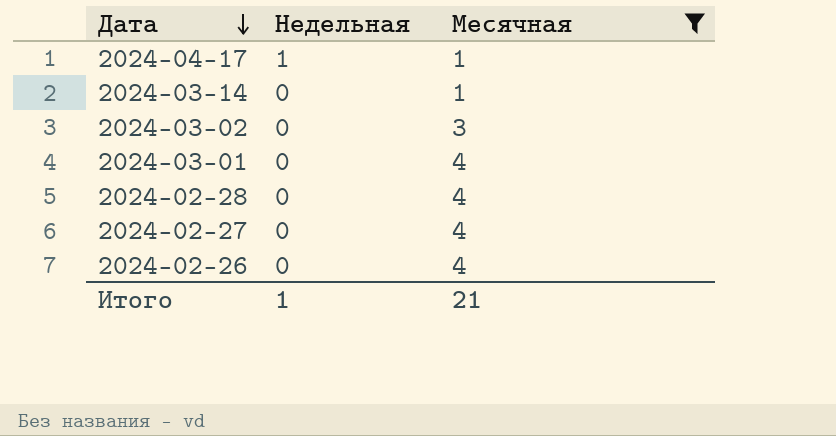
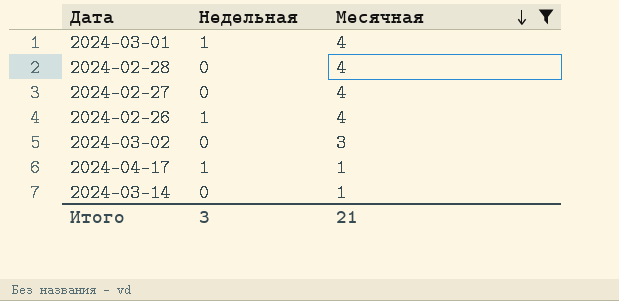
row order: Дата descending -> Месячная descending
2024-03-01 | Недельная: 0 -> 1
2024-02-26 | Недельная: 0 -> 1
Итого | Недельная: 1 -> 3

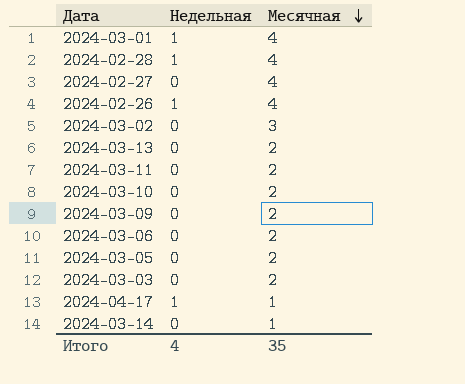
filter: Месячная != 2 -> none
2024-02-28 | Недельная: 0 -> 1
Итого | Недельная: 3 -> 4
Итого | Месячная: 21 -> 35

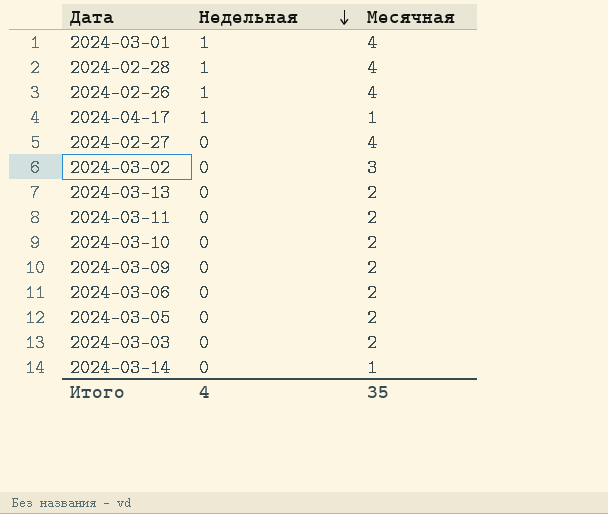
row order: Месячная descending -> Недельная descending

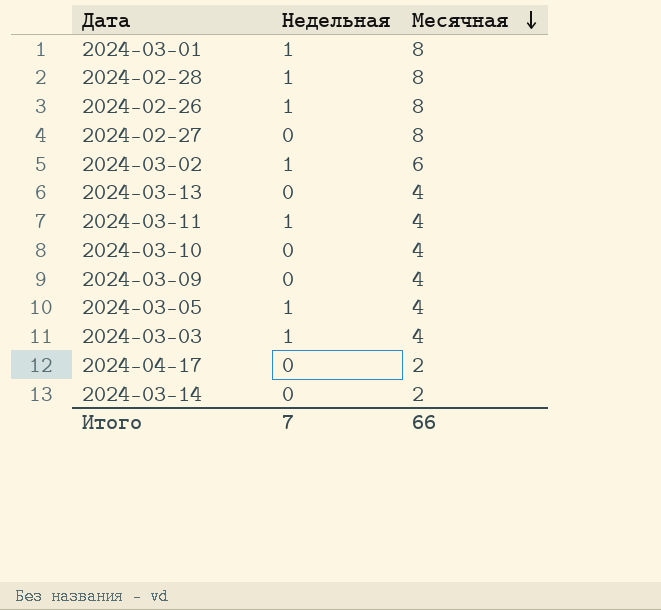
row order: Недельная descending -> Месячная descending
row 2024-03-06: 0 | 2 -> none
2024-03-01 | Месячная: 4 -> 8
2024-02-28 | Месячная: 4 -> 8
2024-02-26 | Месячная: 4 -> 8
2024-02-27 | Месячная: 4 -> 8
2024-03-02 | Недельная: 0 -> 1
2024-03-02 | Месячная: 3 -> 6
2024-03-13 | Месячная: 2 -> 4
2024-03-11 | Недельная: 0 -> 1
2024-03-11 | Месячная: 2 -> 4
2024-03-10 | Месячная: 2 -> 4
2024-03-09 | Месячная: 2 -> 4
2024-03-05 | Недельная: 0 -> 1
2024-03-05 | Месячная: 2 -> 4
2024-03-03 | Недельная: 0 -> 1
2024-03-03 | Месячная: 2 -> 4
2024-04-17 | Недельная: 1 -> 0
2024-04-17 | Месячная: 1 -> 2
2024-03-14 | Месячная: 1 -> 2
Итого | Недельная: 4 -> 7
Итого | Месячная: 35 -> 66

